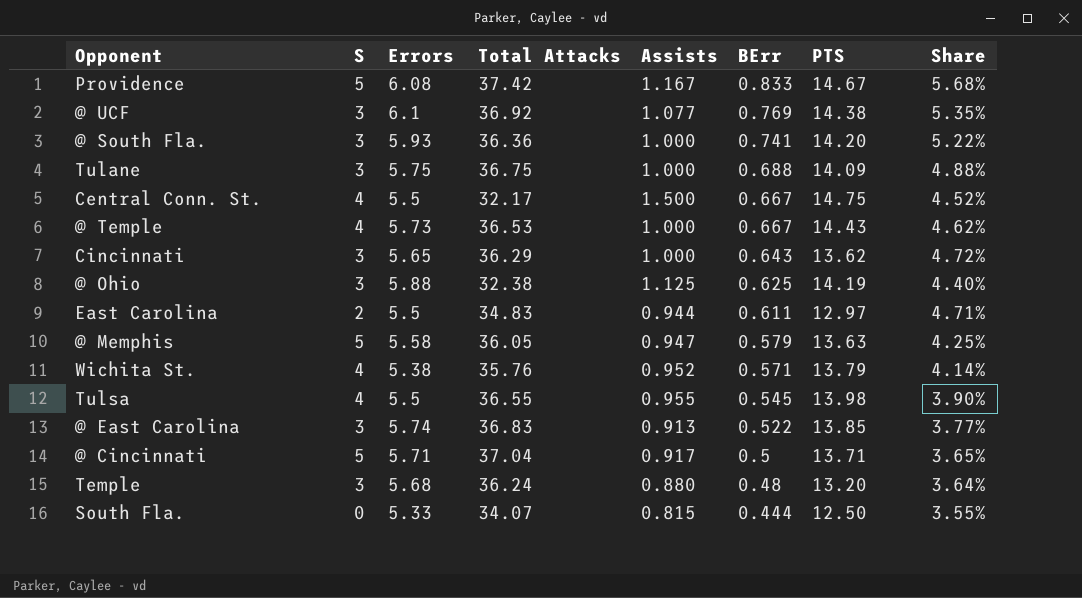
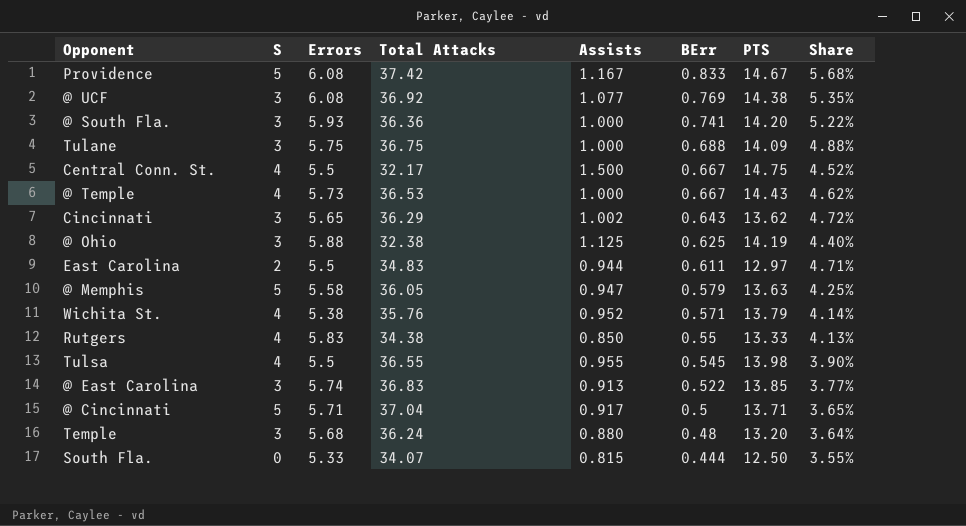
@ UCF | Errors: 6.1 -> 6.08
Cincinnati | Assists: 1.000 -> 1.002
row Rutgers: none -> 4 | 5.83 | 34.38 | 0.850 | 0.55 | 13.33 | 4.13%

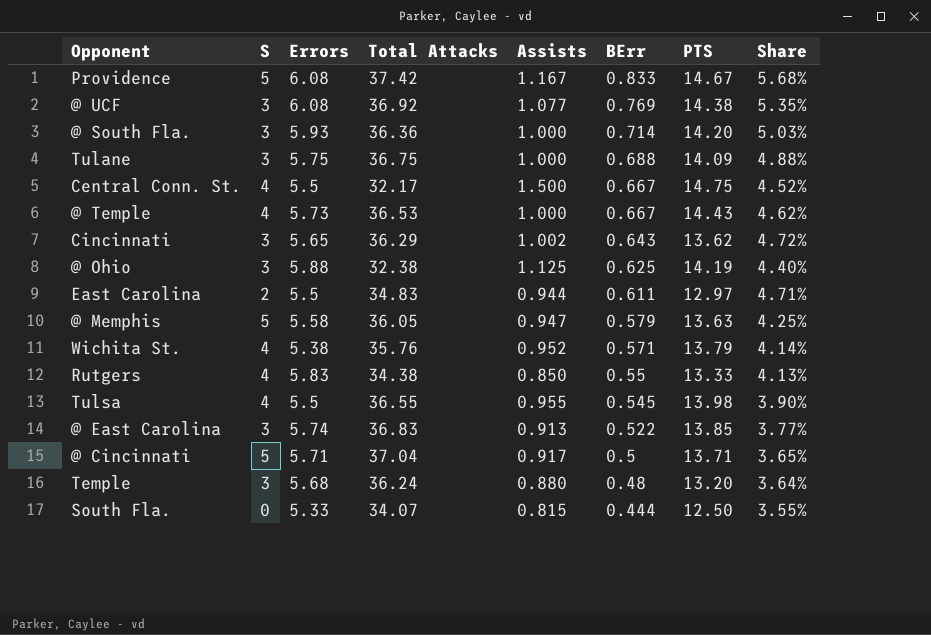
@ South Fla. | BErr: 0.741 -> 0.714
@ South Fla. | Share: 5.22% -> 5.03%

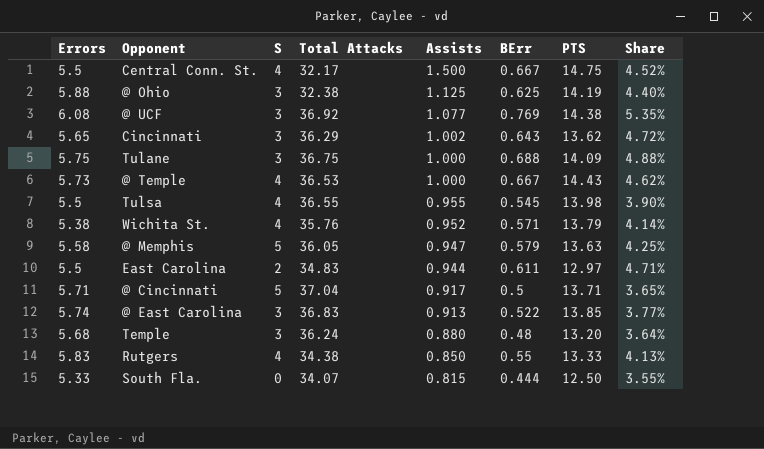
row order: BErr descending -> Assists descending
column Errors | position: 3 -> 1
row Providence: 5 | 6.08 | 37.42 | 1.167 | 0.833 | 14.67 | 5.68% -> none
row @ South Fla.: 3 | 5.93 | 36.36 | 1.000 | 0.714 | 14.20 | 5.03% -> none

